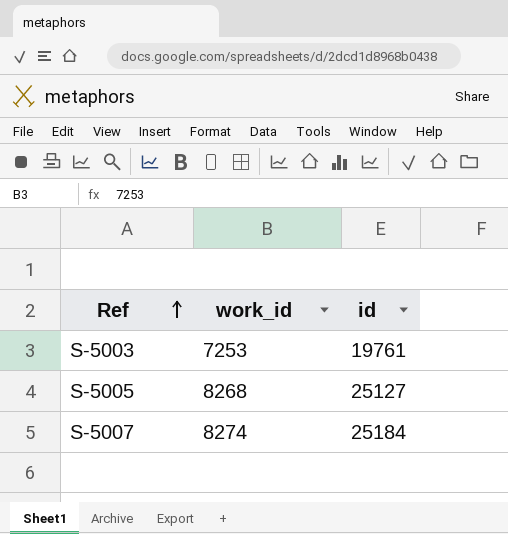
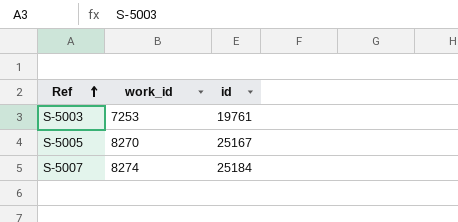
S-5005 | work_id: 8268 -> 8270
S-5005 | id: 25127 -> 25167

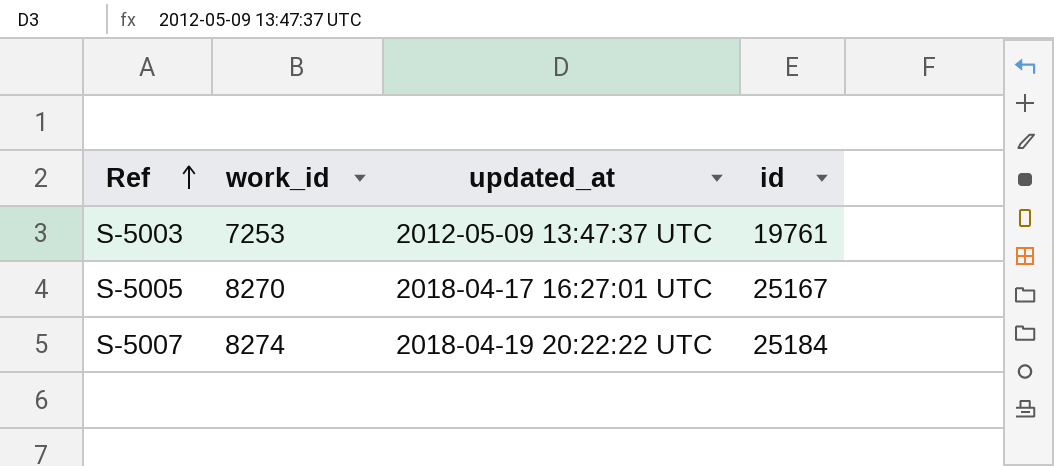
column updated_at | position: none -> 3

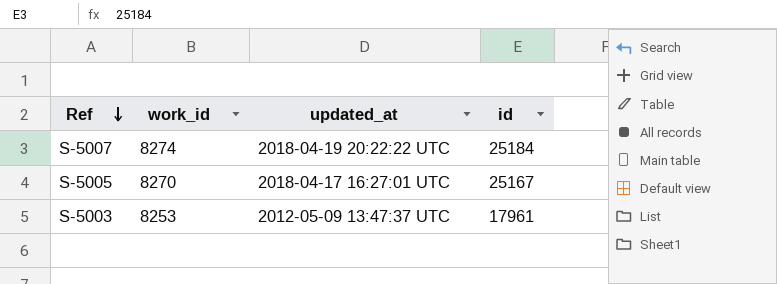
row order: Ref ascending -> Ref descending
S-5003 | work_id: 7253 -> 8253
S-5003 | id: 19761 -> 17961

